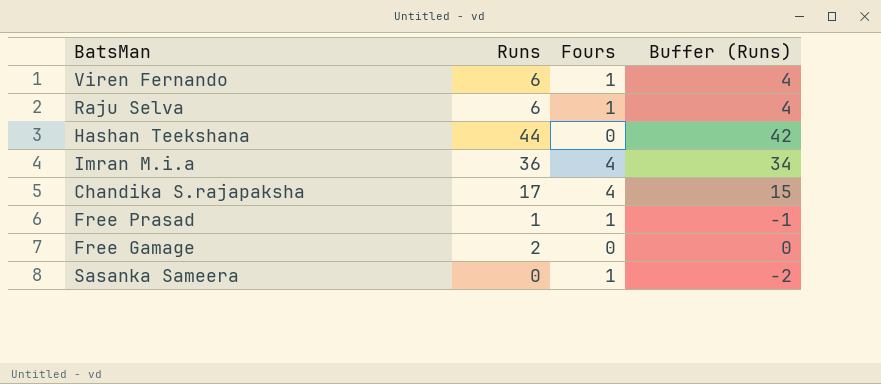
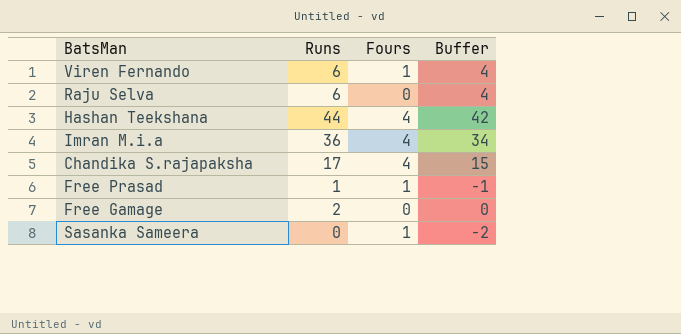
column name: Buffer (Runs) -> Buffer
Raju Selva | Fours: 1 -> 0
Hashan Teekshana | Fours: 0 -> 4

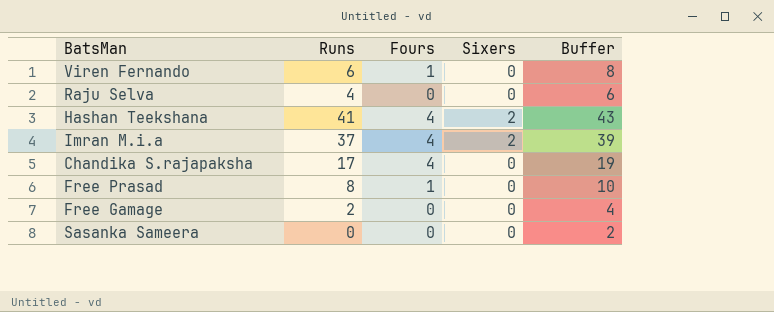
column Sixers | position: none -> 4
column Buffer | formula: [Runs] - 2 -> [Runs] + 2
Raju Selva | Runs: 6 -> 4
Hashan Teekshana | Runs: 44 -> 41
Imran M.i.a | Runs: 36 -> 37
Free Prasad | Runs: 1 -> 8
Sasanka Sameera | Fours: 1 -> 0

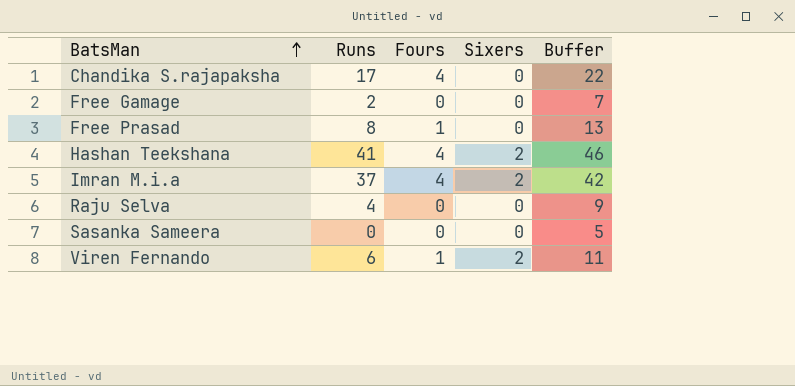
row order: none -> BatsMan ascending
column Buffer | formula: [Runs] + 2 -> [Runs] + 5
Viren Fernando | Sixers: 0 -> 2

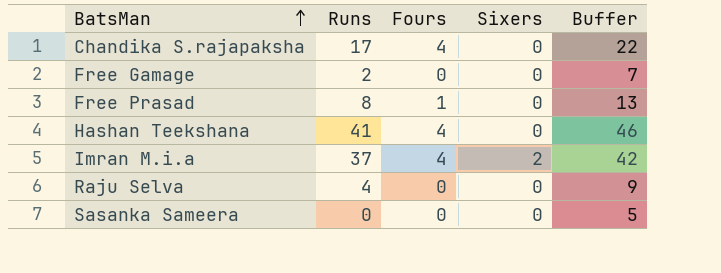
row Viren Fernando: 6 | 1 | 2 | 11 -> none
Hashan Teekshana | Sixers: 2 -> 0

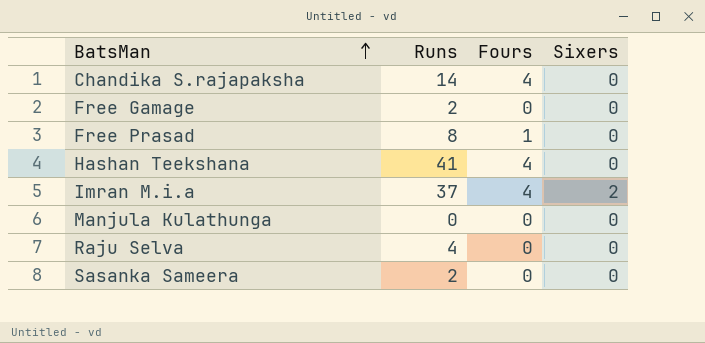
column Buffer | formula: [Runs] + 5 -> none
Chandika S.rajapaksha | Runs: 17 -> 14
row Manjula Kulathunga: none -> 0 | 0 | 0
Sasanka Sameera | Runs: 0 -> 2

